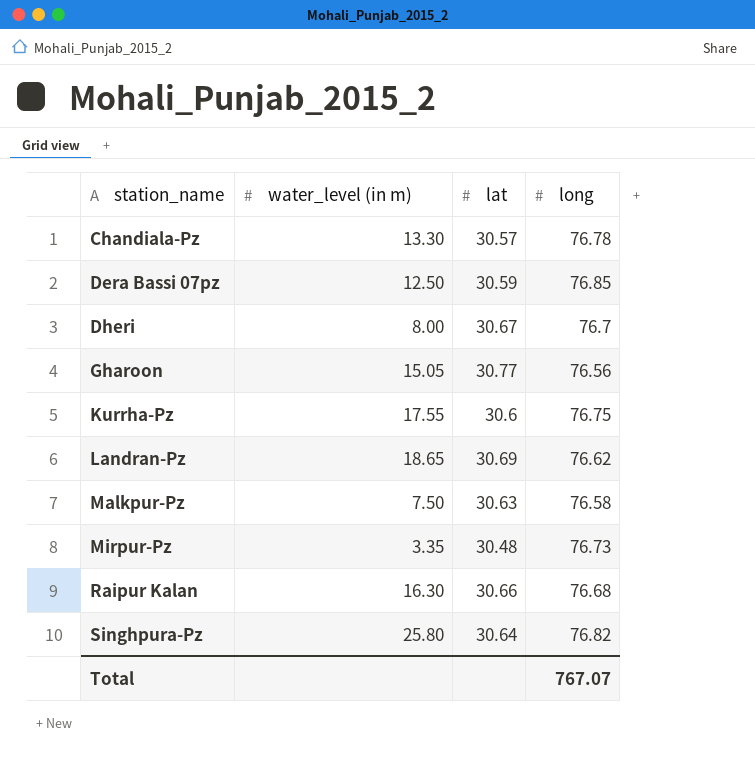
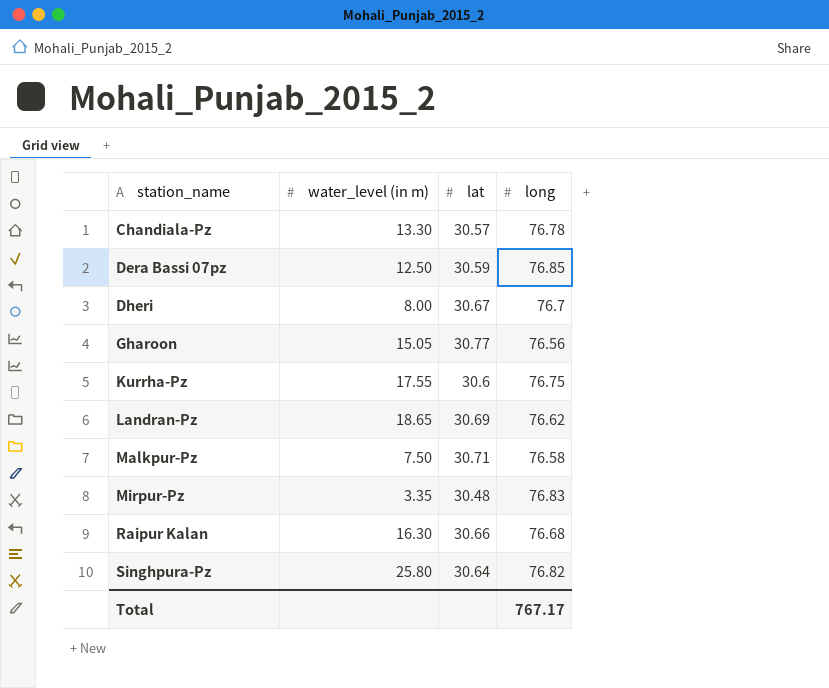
Malkpur-Pz | lat: 30.63 -> 30.71
Mirpur-Pz | long: 76.73 -> 76.83
Total | long: 767.07 -> 767.17

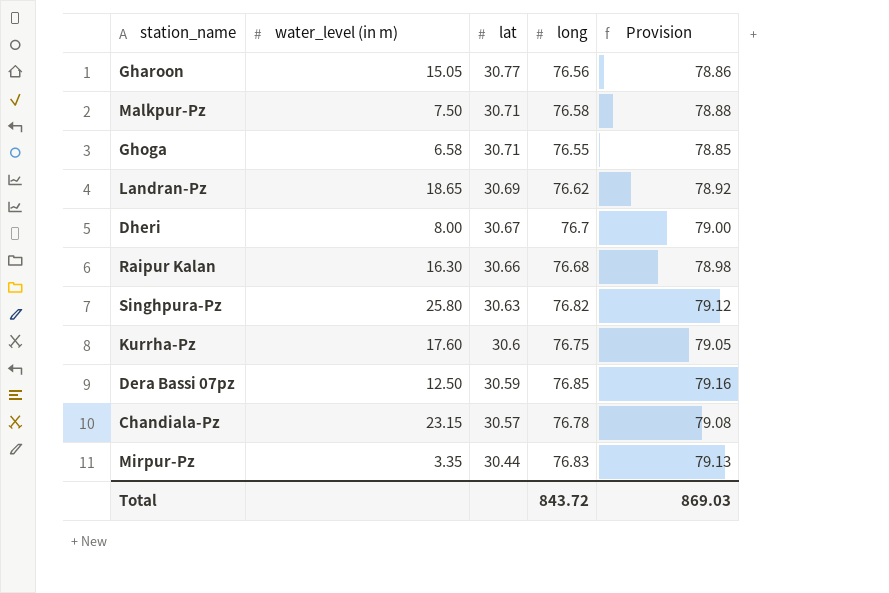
row order: station_name ascending -> lat descending
column Provision | formula: none -> [long] * 1.03
row Ghoga: none -> 6.58 | 30.71 | 76.55 | 78.85
Singhpura-Pz | lat: 30.64 -> 30.63
Kurrha-Pz | water_level (in m): 17.55 -> 17.60
Chandiala-Pz | water_level (in m): 13.30 -> 23.15
Mirpur-Pz | lat: 30.48 -> 30.44
Total | long: 767.17 -> 843.72

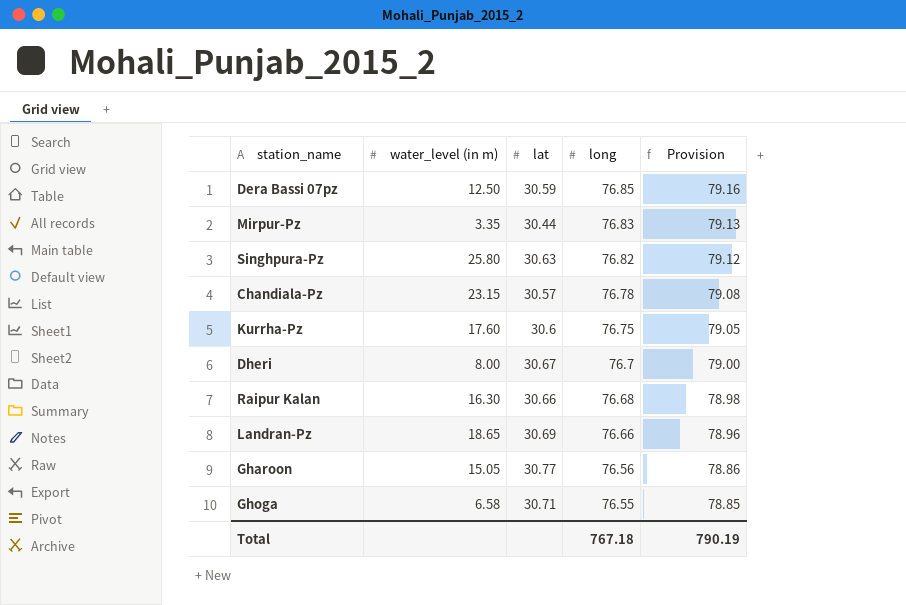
row order: lat descending -> long descending
row Malkpur-Pz: 7.50 | 30.71 | 76.58 | 78.88 -> none
Landran-Pz | long: 76.62 -> 76.66
Landran-Pz | Provision: 78.92 -> 78.96
Total | long: 843.72 -> 767.18
Total | Provision: 869.03 -> 790.19

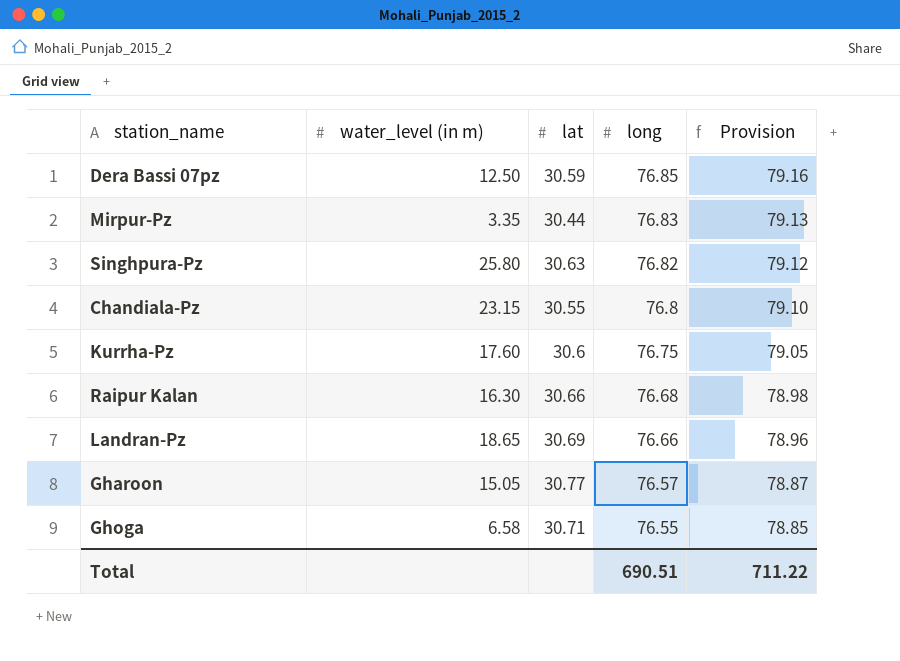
row Dheri: 8.00 | 30.67 | 76.7 | 79.00 -> none
Chandiala-Pz | lat: 30.57 -> 30.55
Chandiala-Pz | long: 76.78 -> 76.8
Chandiala-Pz | Provision: 79.08 -> 79.10
Gharoon | long: 76.56 -> 76.57
Gharoon | Provision: 78.86 -> 78.87
Total | long: 767.18 -> 690.51
Total | Provision: 790.19 -> 711.22

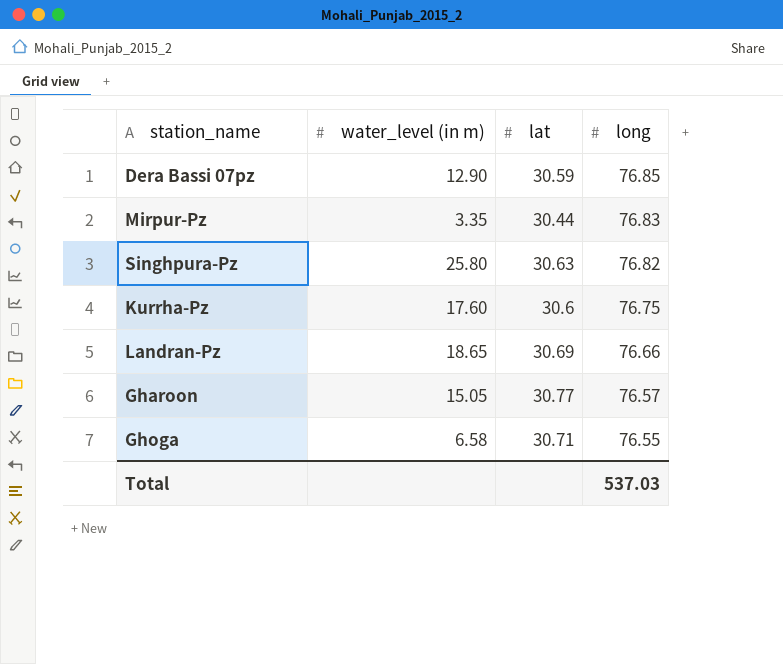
column Provision | formula: [long] * 1.03 -> none
row Chandiala-Pz: 23.15 | 30.55 | 76.8 | 79.10 -> none
row Raipur Kalan: 16.30 | 30.66 | 76.68 | 78.98 -> none
Dera Bassi 07pz | water_level (in m): 12.50 -> 12.90
Total | long: 690.51 -> 537.03

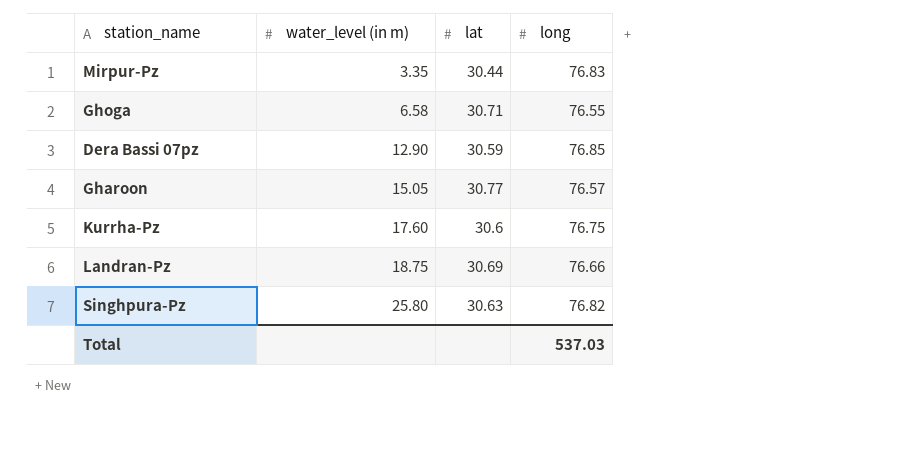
row order: long descending -> water_level (in m) ascending
Landran-Pz | water_level (in m): 18.65 -> 18.75

